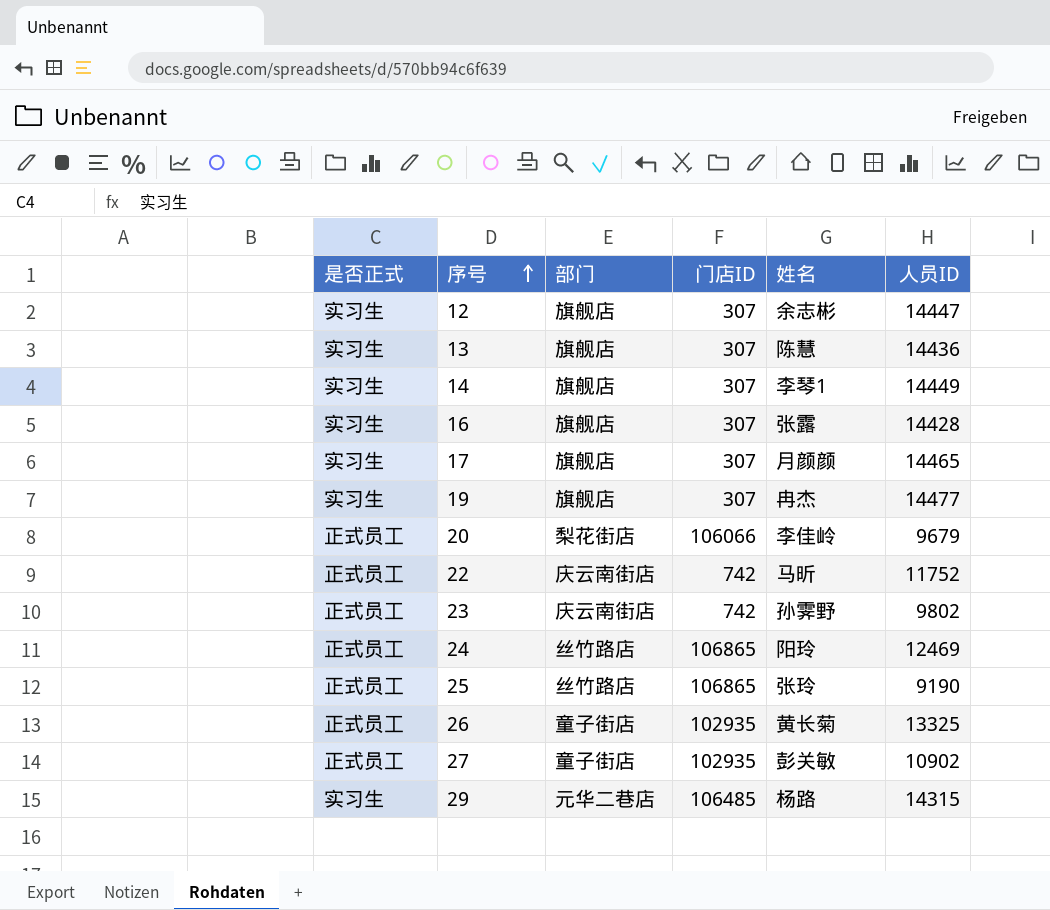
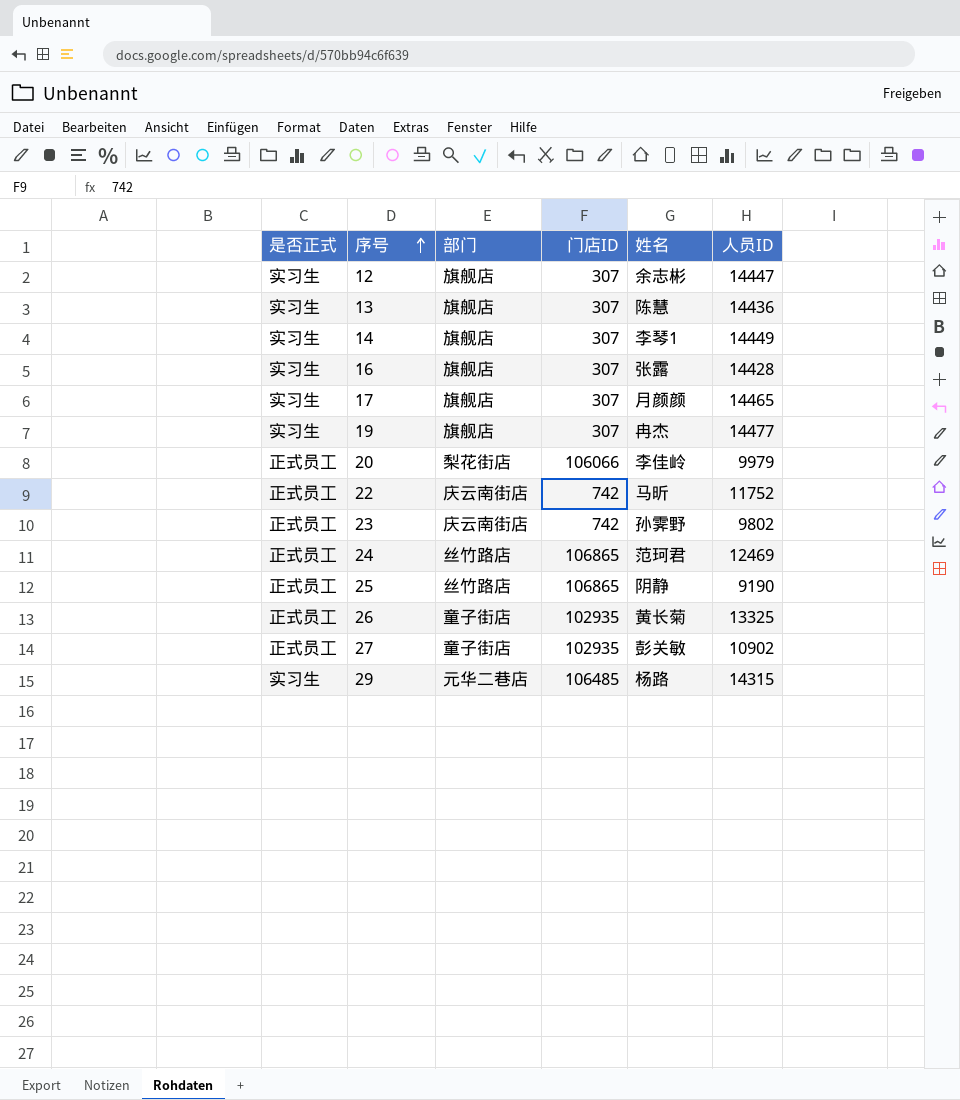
20 | 人员ID: 9679 -> 9979
24 | 姓名: 阳玲 -> 范珂君
25 | 姓名: 张玲 -> 阴静

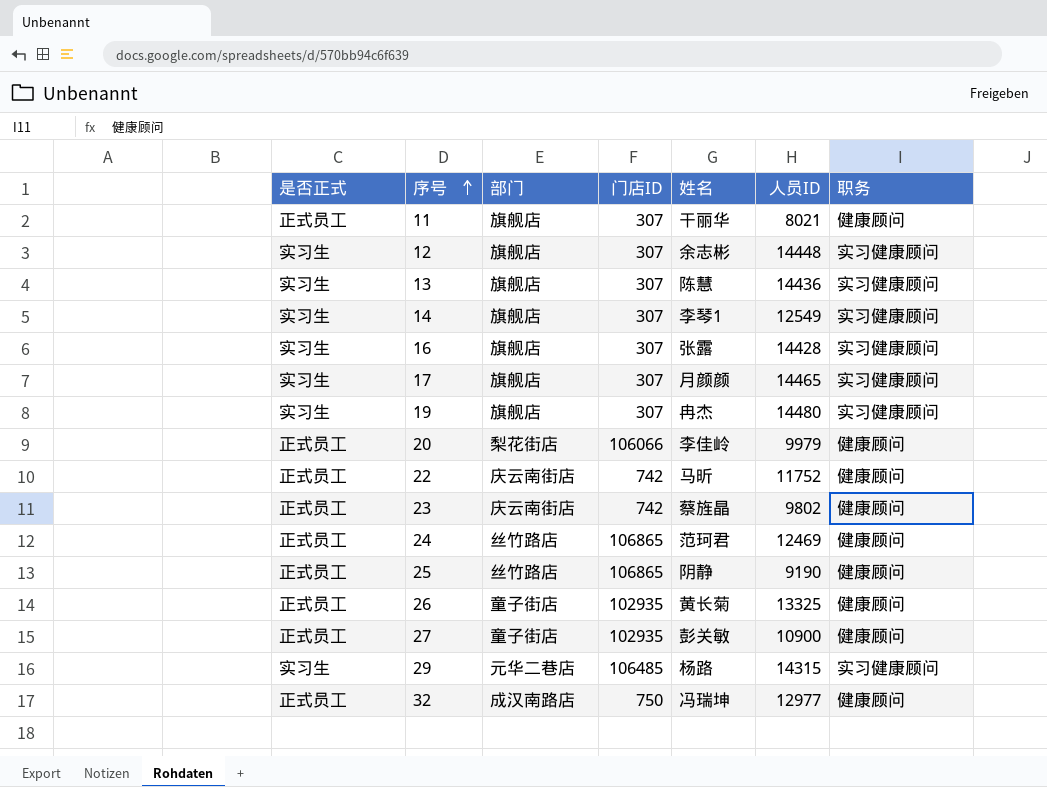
column 职务 | position: none -> 7
row 11: none -> 正式员工 | 旗舰店 | 307 | 干丽华 | 8021 | 健康顾问
12 | 人员ID: 14447 -> 14448
14 | 人员ID: 14449 -> 12549
19 | 人员ID: 14477 -> 14480
23 | 姓名: 孙霁野 -> 蔡旌晶
27 | 人员ID: 10902 -> 10900
row 32: none -> 正式员工 | 成汉南路店 | 750 | 冯瑞坤 | 12977 | 健康顾问

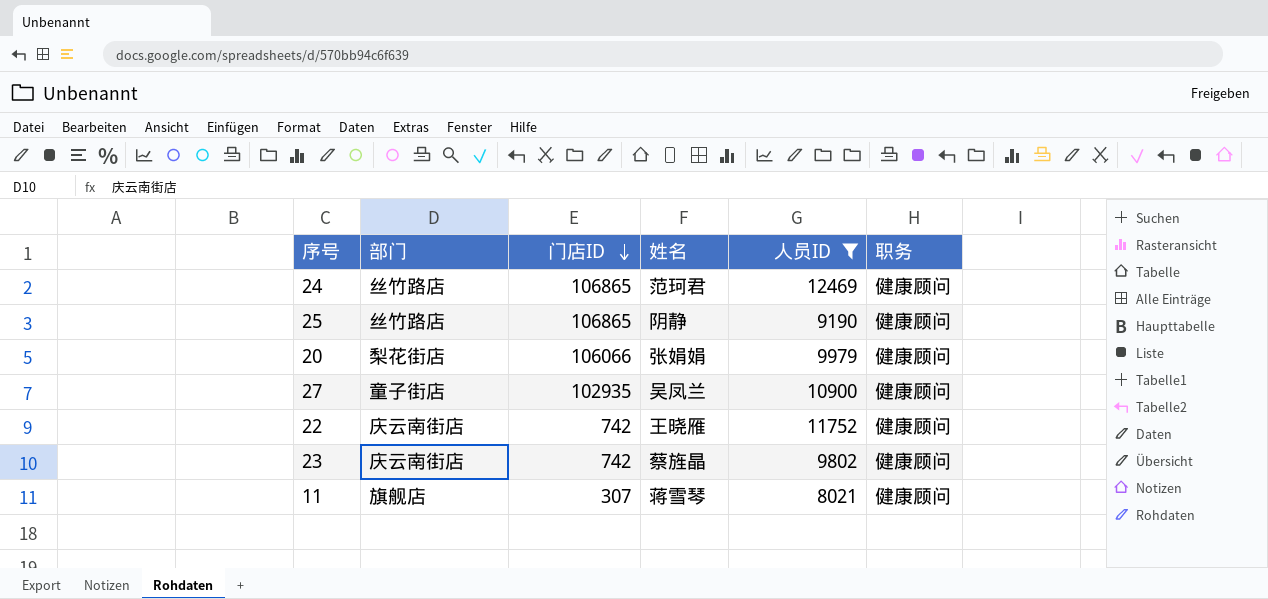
filter: none -> 人员ID <= 12469
row order: 序号 ascending -> 门店ID descending
column 是否正式 | position: 1 -> none
20 | 姓名: 李佳岭 -> 张娟娟
27 | 姓名: 彭关敏 -> 吴凤兰
22 | 姓名: 马昕 -> 王晓雁
11 | 姓名: 干丽华 -> 蒋雪琴

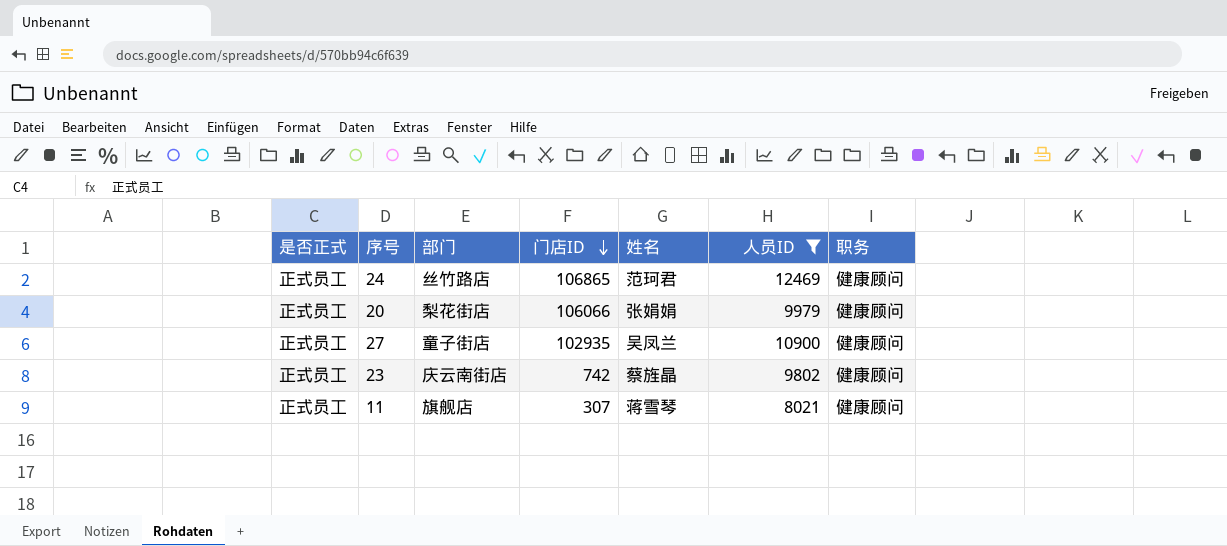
column 是否正式 | position: none -> 1
row 25: 丝竹路店 | 106865 | 阴静 | 9190 | 健康顾问 -> none
row 22: 庆云南街店 | 742 | 王晓雁 | 11752 | 健康顾问 -> none

